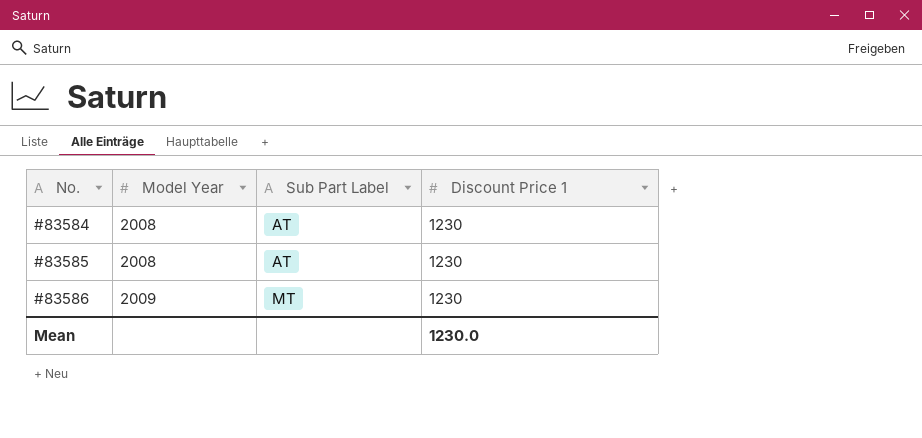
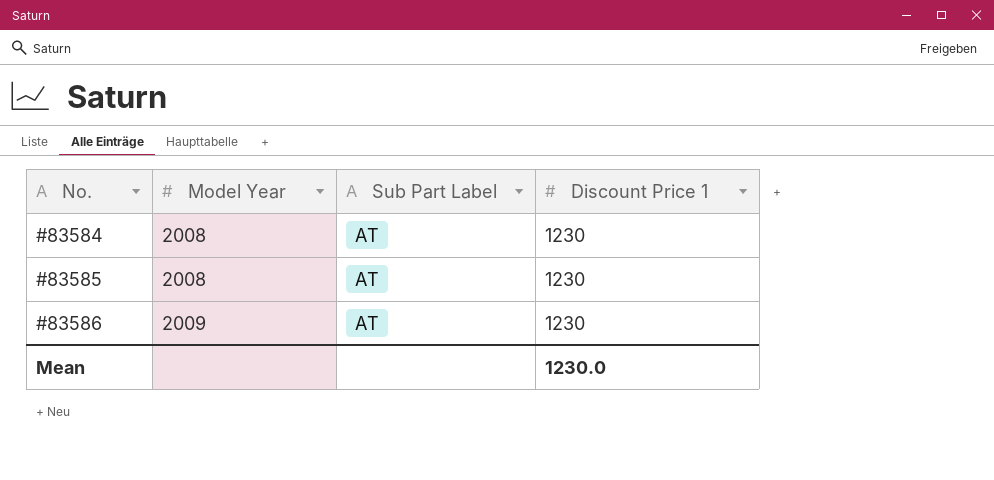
#83586 | Sub Part Label: MT -> AT

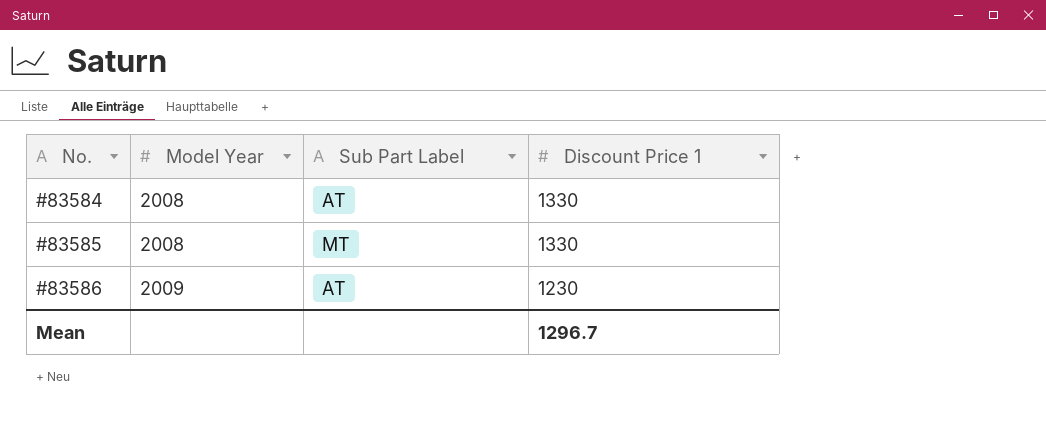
#83584 | Discount Price 1: 1230 -> 1330
#83585 | Sub Part Label: AT -> MT
#83585 | Discount Price 1: 1230 -> 1330
Mean | Discount Price 1: 1230.0 -> 1296.7

